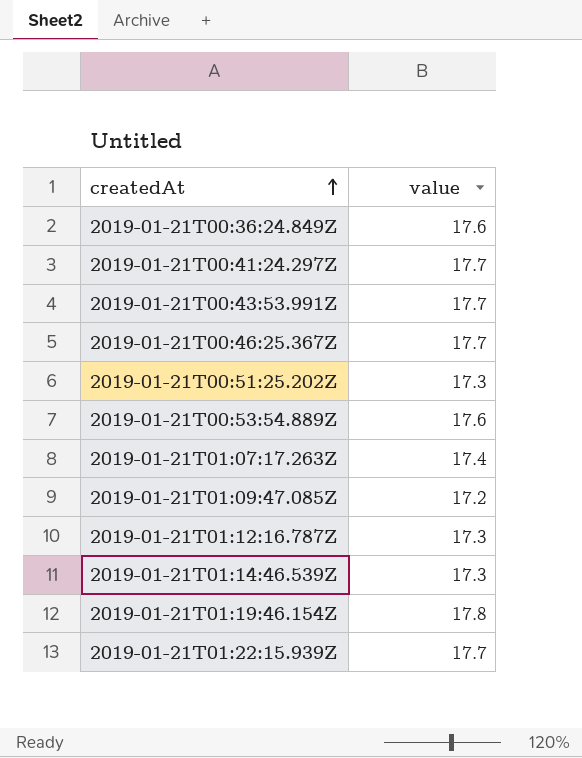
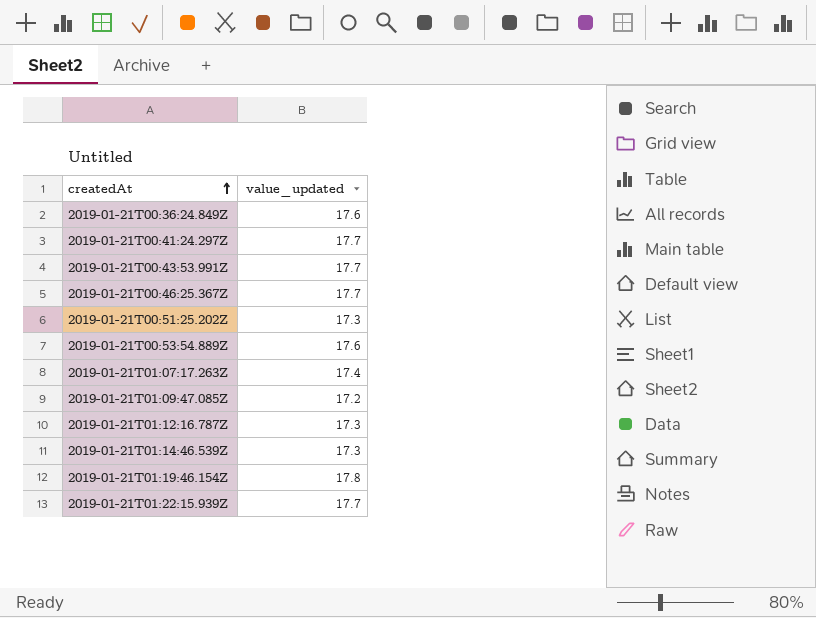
column name: value -> value_updated

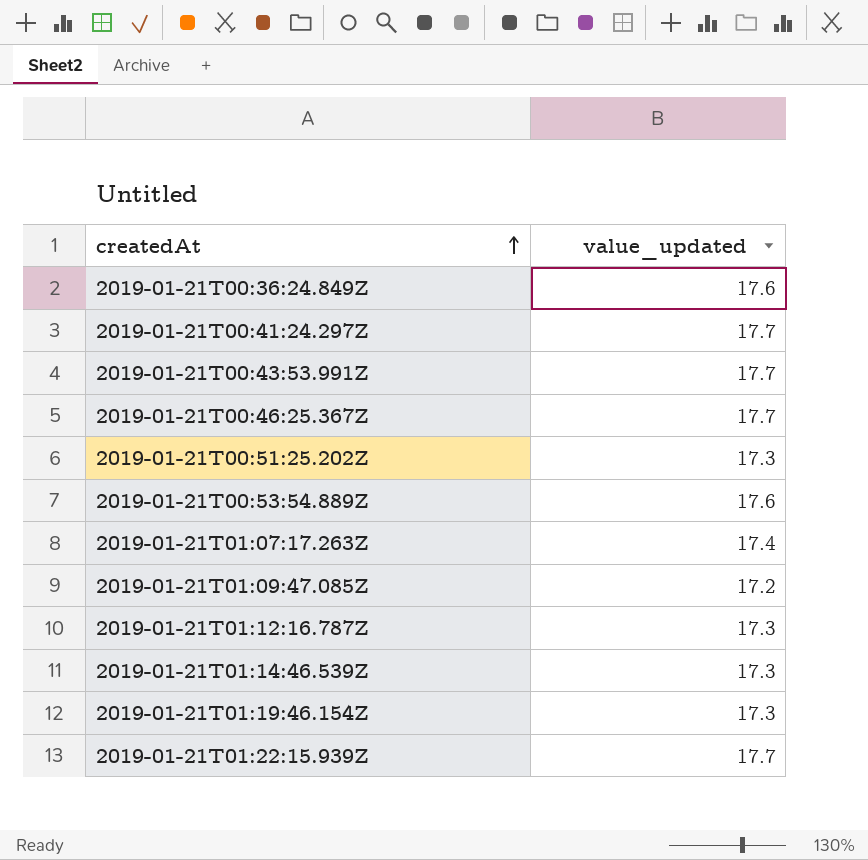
2019-01-21T01:19:46.154Z | value_updated: 17.8 -> 17.3

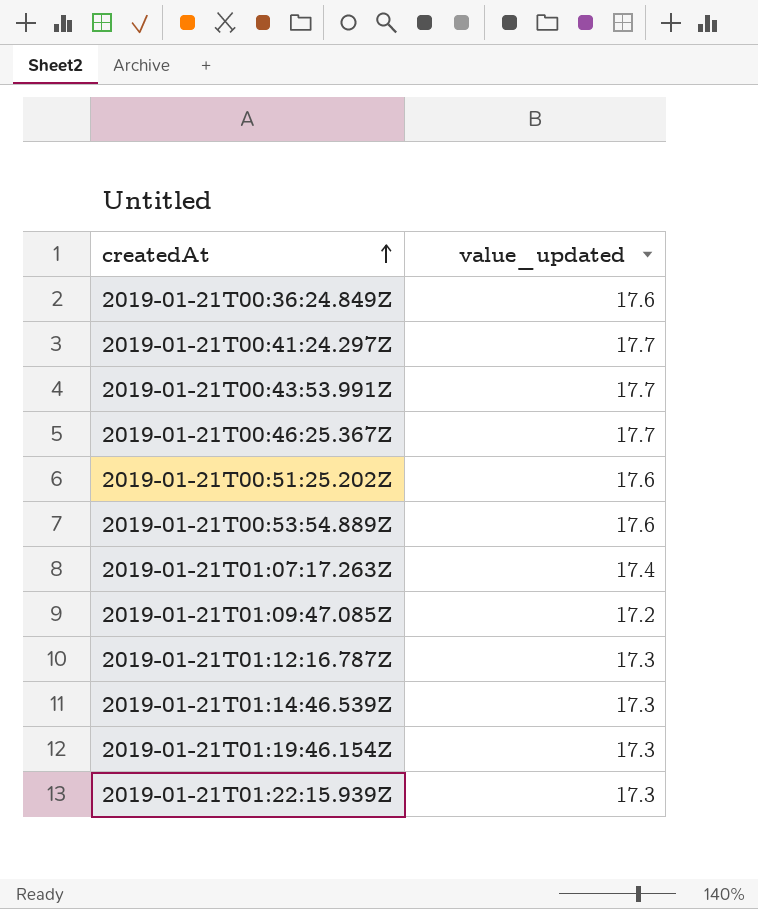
2019-01-21T00:51:25.202Z | value_updated: 17.3 -> 17.6
2019-01-21T01:22:15.939Z | value_updated: 17.7 -> 17.3

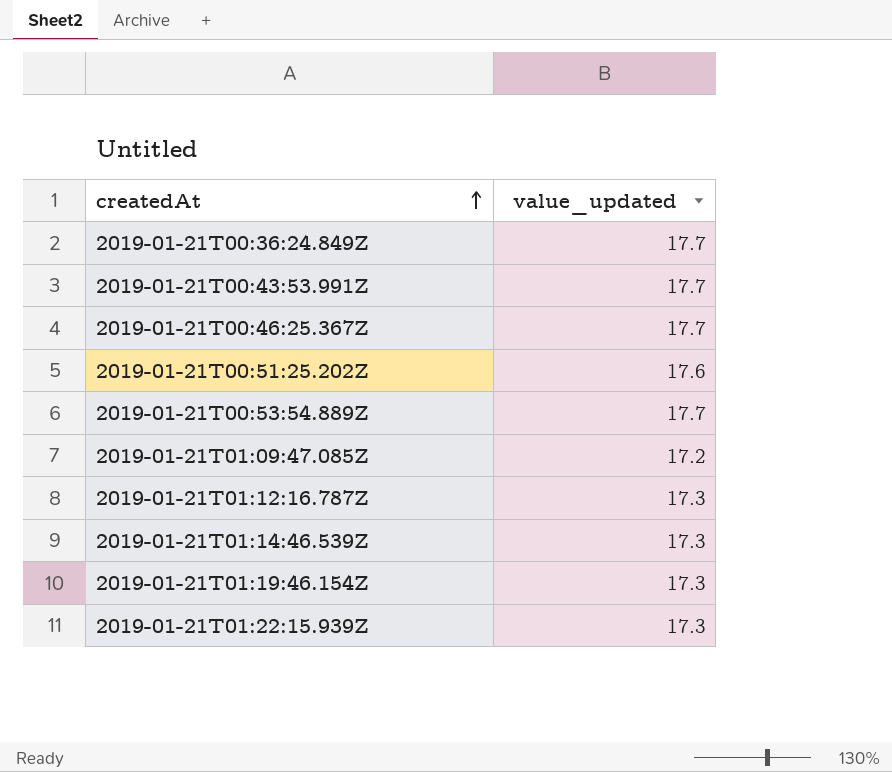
row 2019-01-21T00:41:24.297Z: 17.7 -> none
row 2019-01-21T01:07:17.263Z: 17.4 -> none
2019-01-21T00:36:24.849Z | value_updated: 17.6 -> 17.7
2019-01-21T00:53:54.889Z | value_updated: 17.6 -> 17.7

